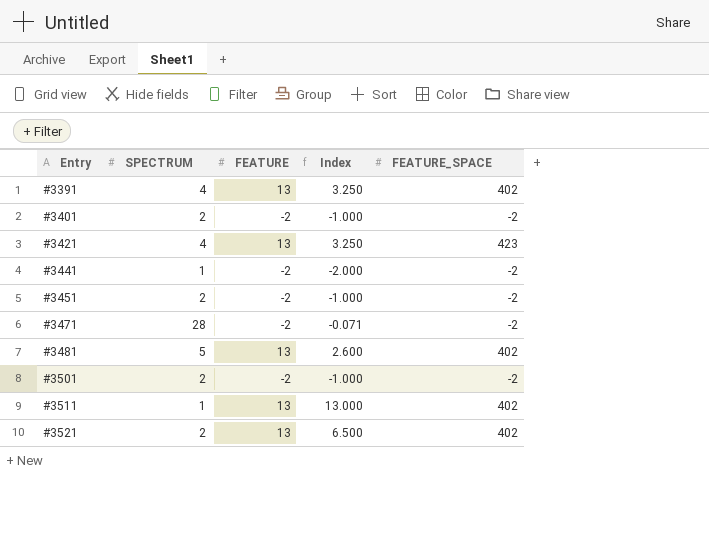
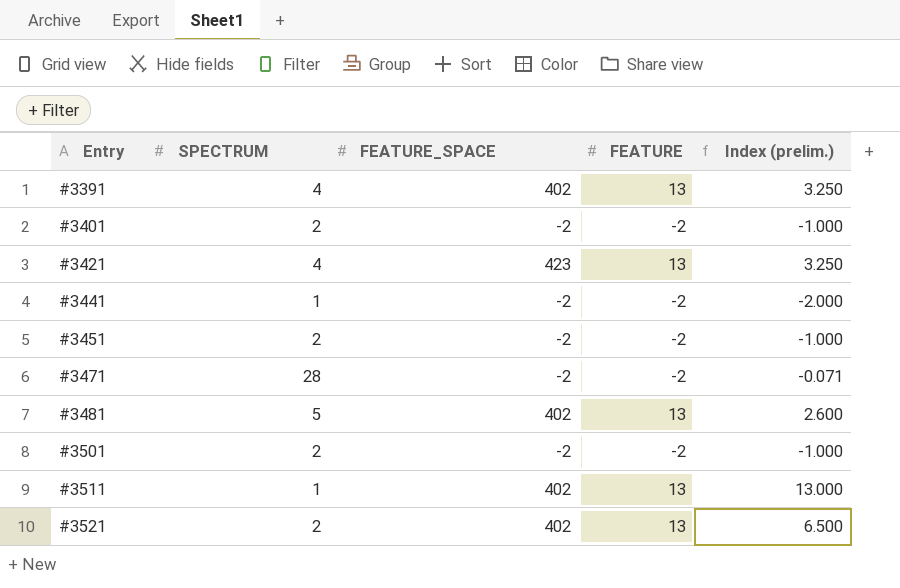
column FEATURE_SPACE | position: 5 -> 3
column name: Index -> Index (prelim.)

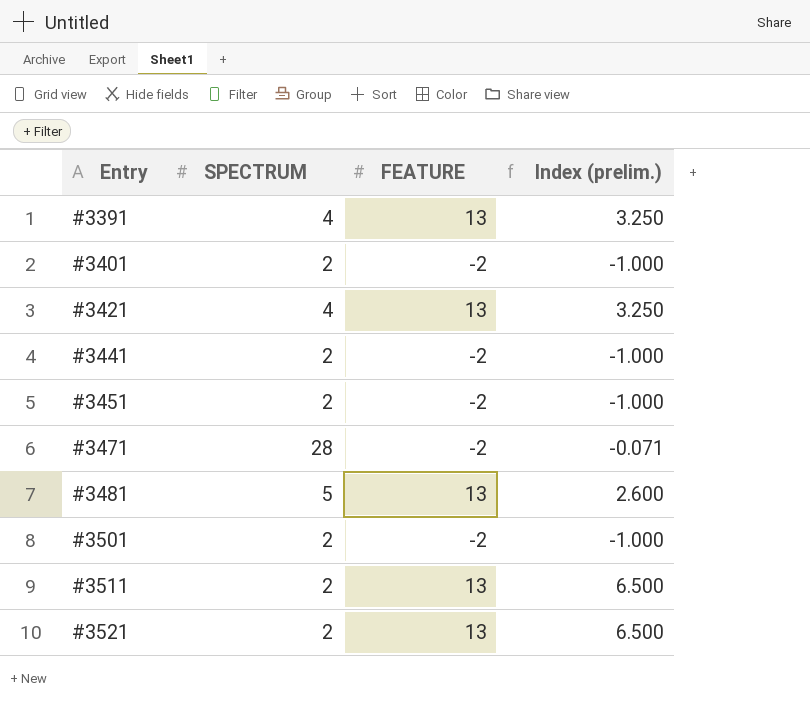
column FEATURE_SPACE | position: 3 -> none
#3441 | SPECTRUM: 1 -> 2
#3441 | Index (prelim.): -2.000 -> -1.000
#3511 | SPECTRUM: 1 -> 2
#3511 | Index (prelim.): 13.000 -> 6.500

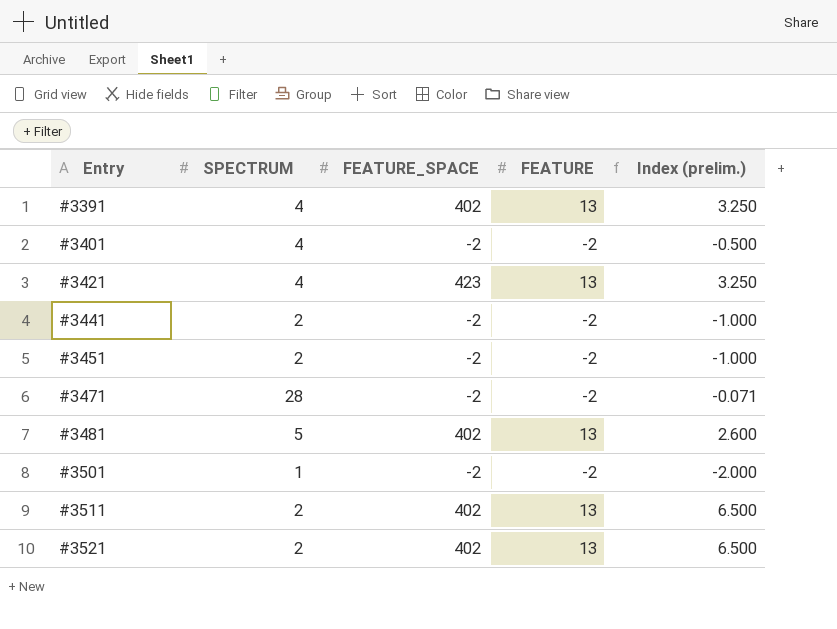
column FEATURE_SPACE | position: none -> 3
#3401 | SPECTRUM: 2 -> 4
#3401 | Index (prelim.): -1.000 -> -0.500
#3501 | SPECTRUM: 2 -> 1
#3501 | Index (prelim.): -1.000 -> -2.000

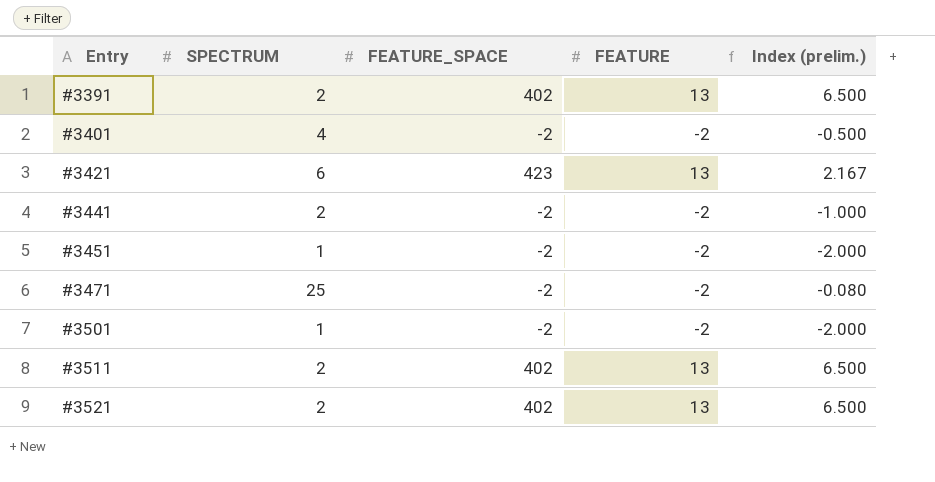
row #3481: 5 | 402 | 13 | 2.600 -> none
#3391 | SPECTRUM: 4 -> 2
#3391 | Index (prelim.): 3.250 -> 6.500
#3421 | SPECTRUM: 4 -> 6
#3421 | Index (prelim.): 3.250 -> 2.167
#3451 | SPECTRUM: 2 -> 1
#3451 | Index (prelim.): -1.000 -> -2.000
#3471 | SPECTRUM: 28 -> 25
#3471 | Index (prelim.): -0.071 -> -0.080

